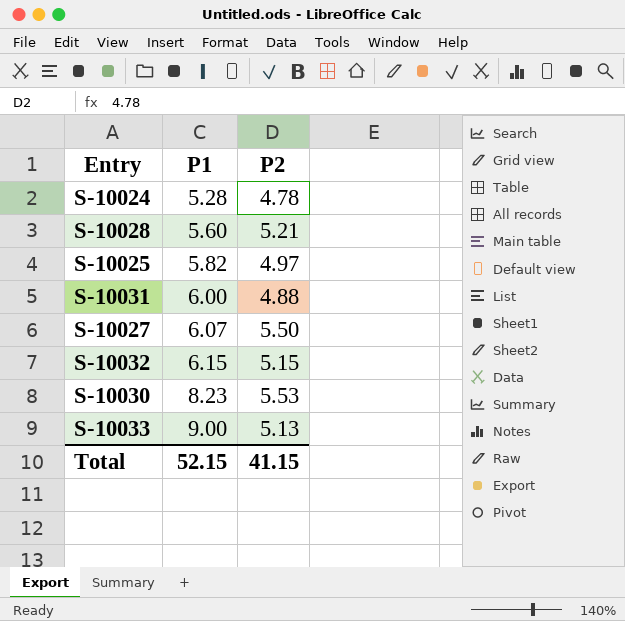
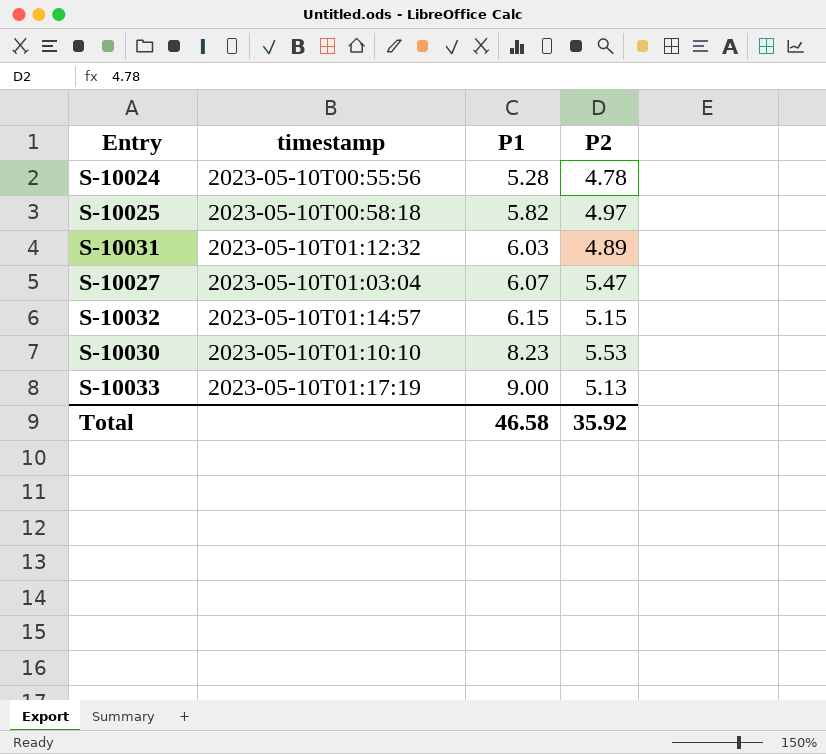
column timestamp | position: none -> 2
row S-10028: 5.60 | 5.21 -> none
S-10031 | P1: 6.00 -> 6.03
S-10031 | P2: 4.88 -> 4.89
S-10027 | P2: 5.50 -> 5.47
Total | P1: 52.15 -> 46.58
Total | P2: 41.15 -> 35.92

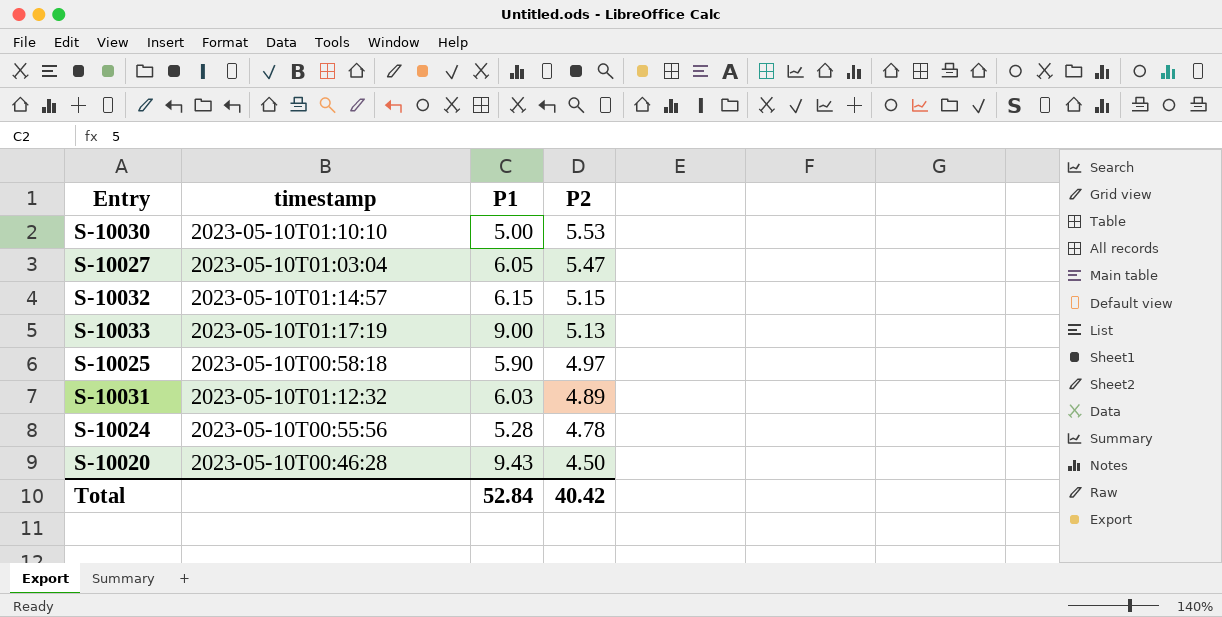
row order: P1 ascending -> P2 descending
S-10030 | P1: 8.23 -> 5.00
S-10027 | P1: 6.07 -> 6.05
S-10025 | P1: 5.82 -> 5.90
row S-10020: none -> 2023-05-10T00:46:28 | 9.43 | 4.50
Total | P1: 46.58 -> 52.84
Total | P2: 35.92 -> 40.42

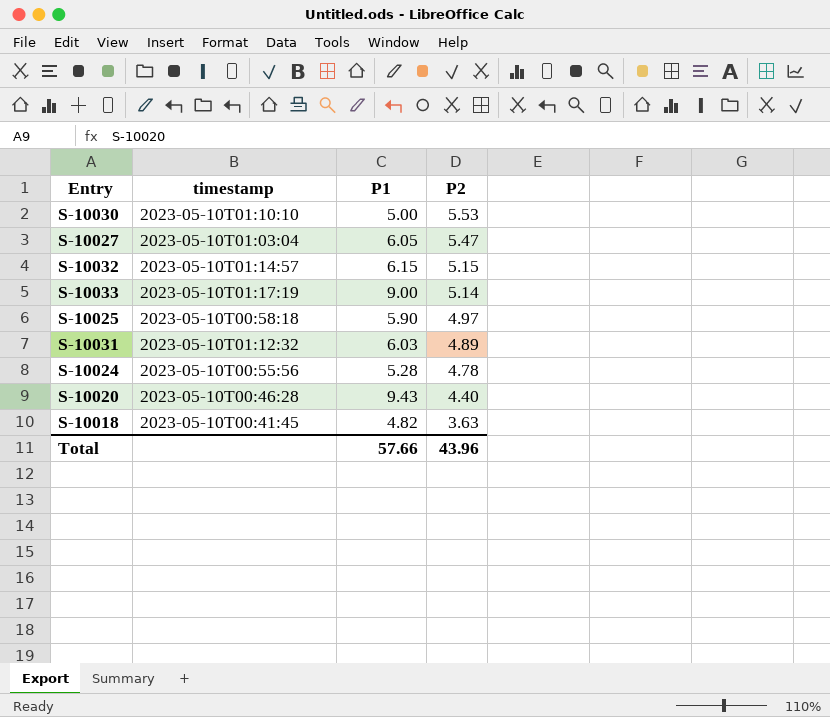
S-10033 | P2: 5.13 -> 5.14
S-10020 | P2: 4.50 -> 4.40
row S-10018: none -> 2023-05-10T00:41:45 | 4.82 | 3.63
Total | P1: 52.84 -> 57.66
Total | P2: 40.42 -> 43.96

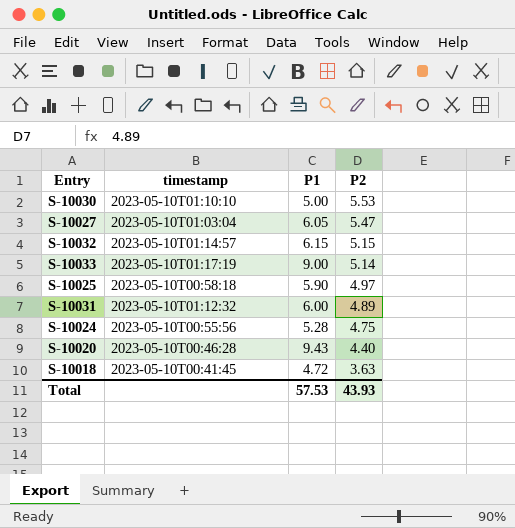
S-10031 | P1: 6.03 -> 6.00
S-10024 | P2: 4.78 -> 4.75
S-10018 | P1: 4.82 -> 4.72
Total | P1: 57.66 -> 57.53
Total | P2: 43.96 -> 43.93

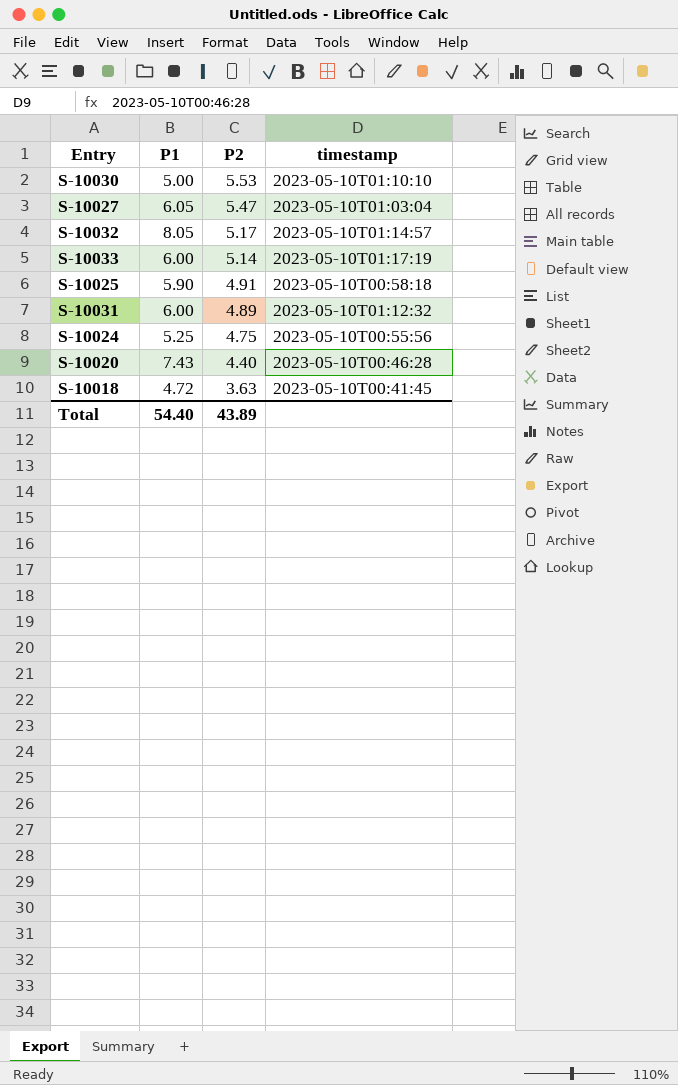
column timestamp | position: 2 -> 4
S-10032 | P1: 6.15 -> 8.05
S-10032 | P2: 5.15 -> 5.17
S-10033 | P1: 9.00 -> 6.00
S-10025 | P2: 4.97 -> 4.91
S-10024 | P1: 5.28 -> 5.25
S-10020 | P1: 9.43 -> 7.43
Total | P1: 57.53 -> 54.40
Total | P2: 43.93 -> 43.89

